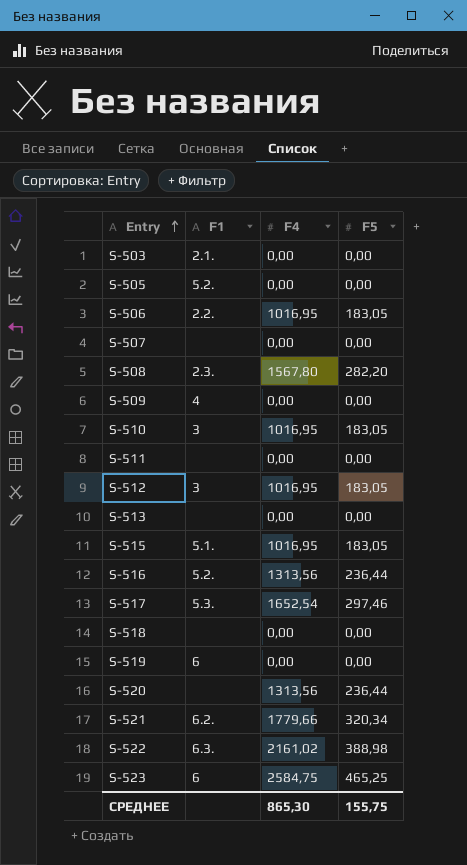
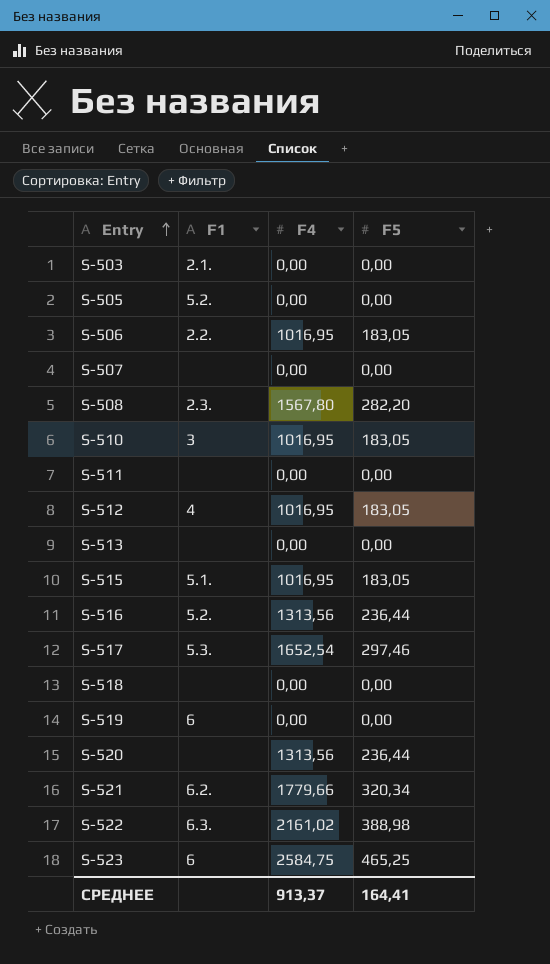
row S-509: 4 | 0,00 | 0,00 -> none
S-512 | F1: 3 -> 4
СРЕДНЕЕ | F4: 865,30 -> 913,37
СРЕДНЕЕ | F5: 155,75 -> 164,41

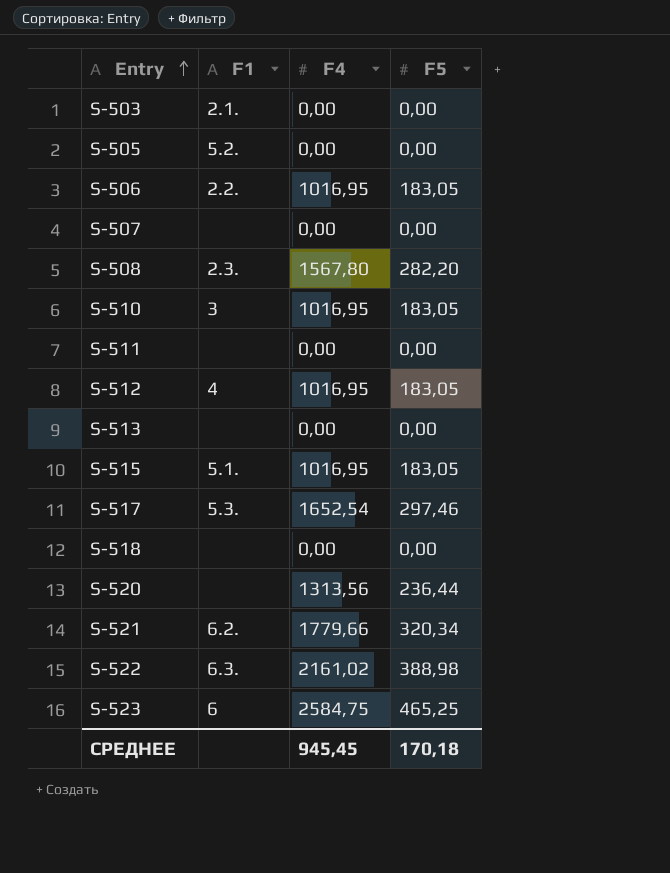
row S-516: 5.2. | 1313,56 | 236,44 -> none
row S-519: 6 | 0,00 | 0,00 -> none
СРЕДНЕЕ | F4: 913,37 -> 945,45
СРЕДНЕЕ | F5: 164,41 -> 170,18

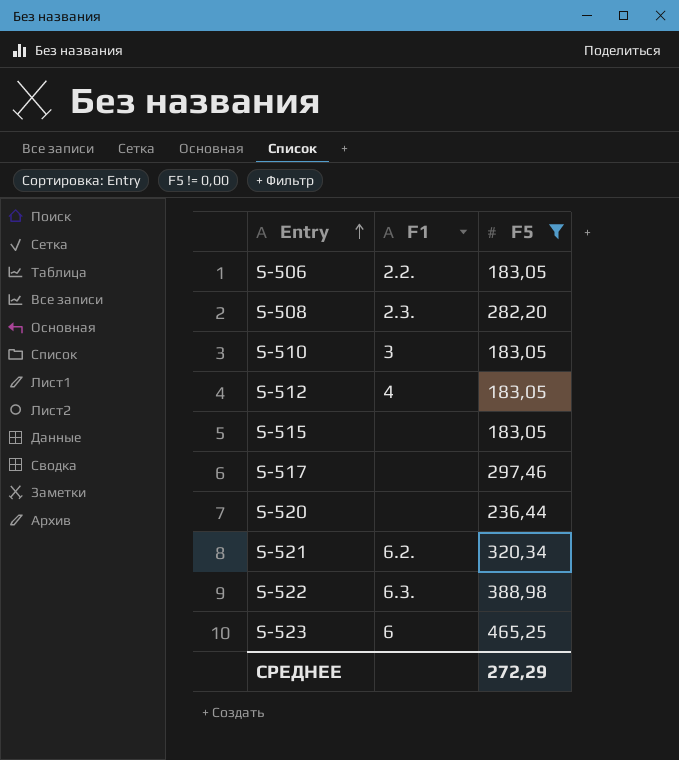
filter: none -> F5 != 0,00
column F4 | position: 3 -> none
S-515 | F1: 5.1. -> none
S-517 | F1: 5.3. -> none
СРЕДНЕЕ | F5: 170,18 -> 272,29

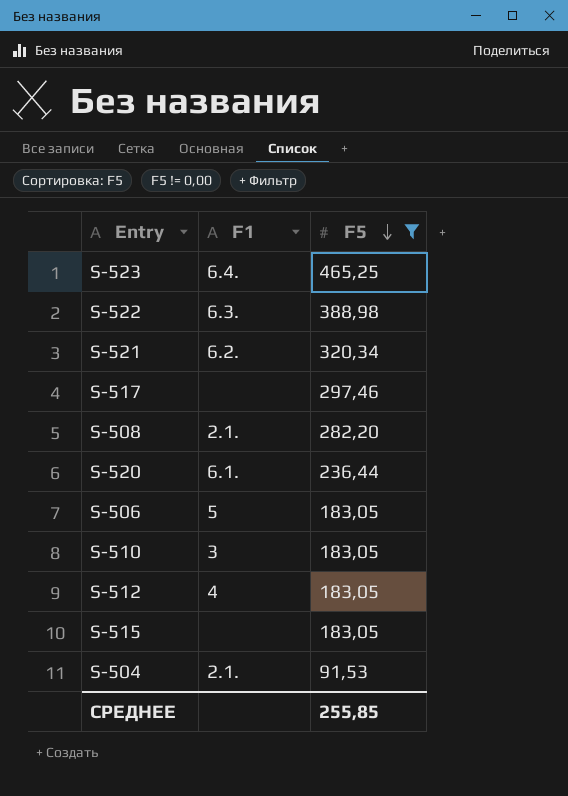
row order: Entry ascending -> F5 descending
S-523 | F1: 6 -> 6.4.
S-508 | F1: 2.3. -> 2.1.
S-520 | F1: none -> 6.1.
S-506 | F1: 2.2. -> 5
row S-504: none -> 2.1. | 91,53
СРЕДНЕЕ | F5: 272,29 -> 255,85

